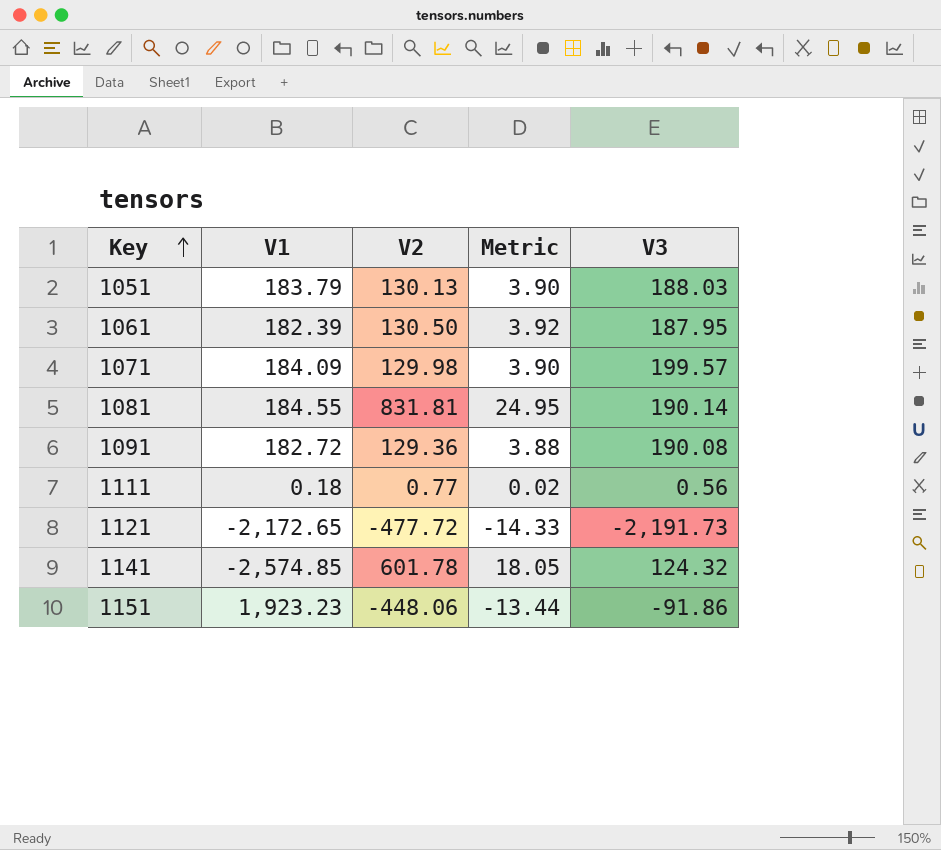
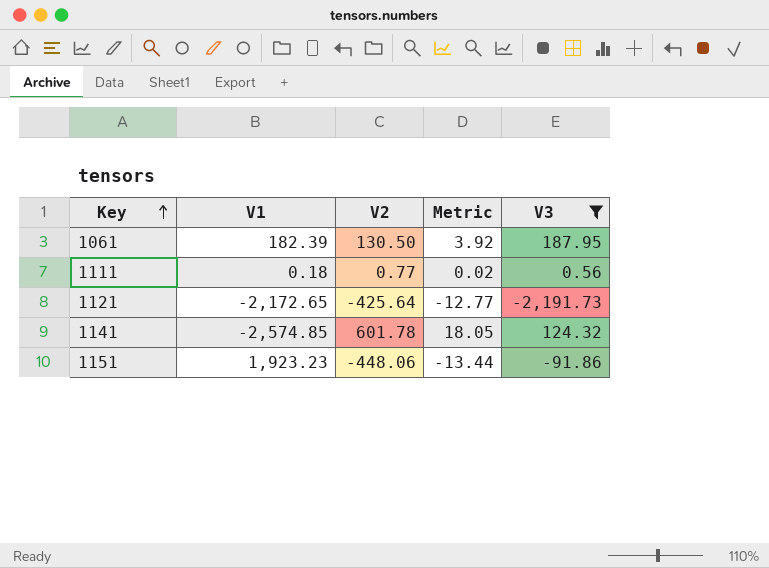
filter: none -> V3 <= 187.95
1121 | V2: -477.72 -> -425.64
1121 | Metric: -14.33 -> -12.77

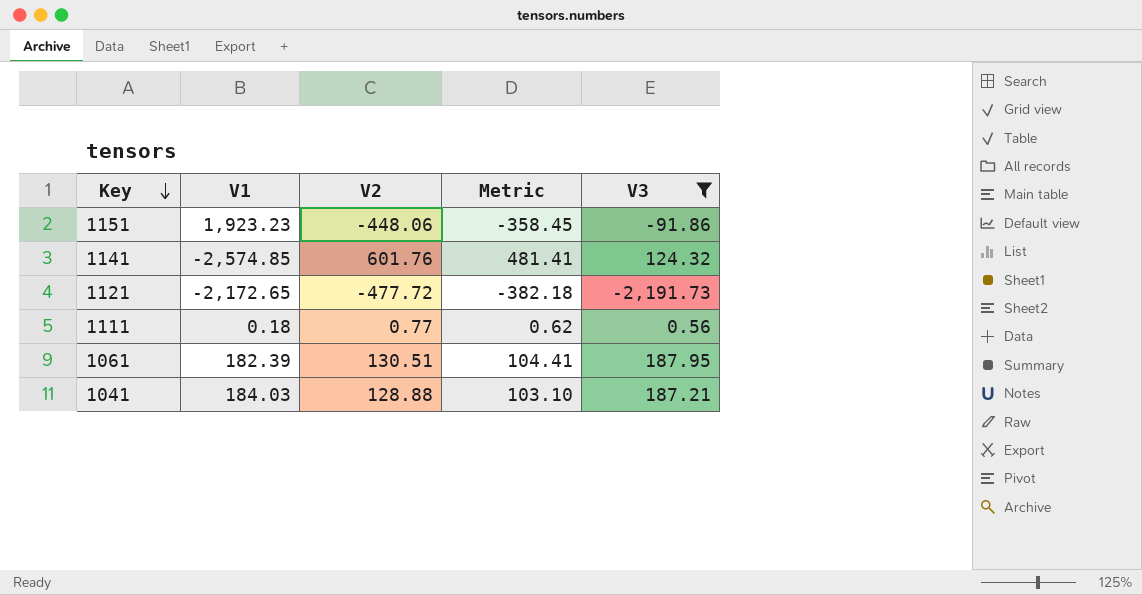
row order: Key ascending -> Key descending
column Metric | formula: [V2] * 0.03 -> [V2] * 0.8
1141 | V2: 601.78 -> 601.76
1121 | V2: -425.64 -> -477.72
1061 | V2: 130.50 -> 130.51
row 1041: none -> 184.03 | 128.88 | 103.10 | 187.21

